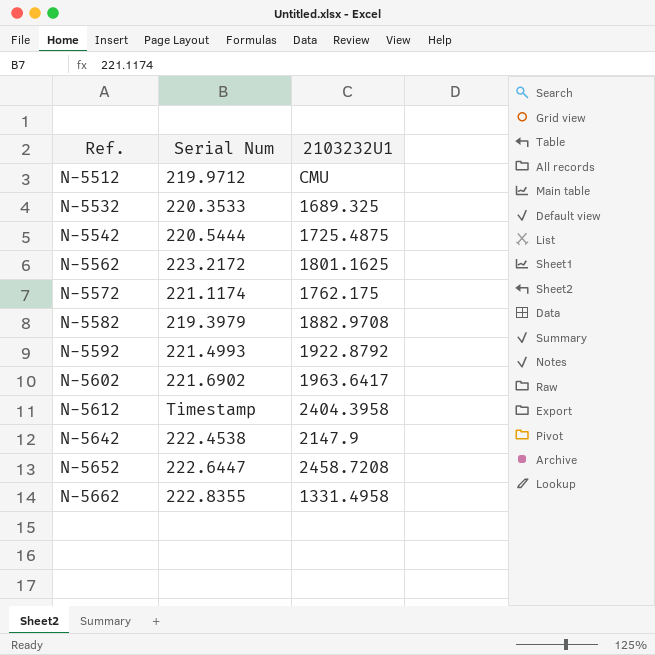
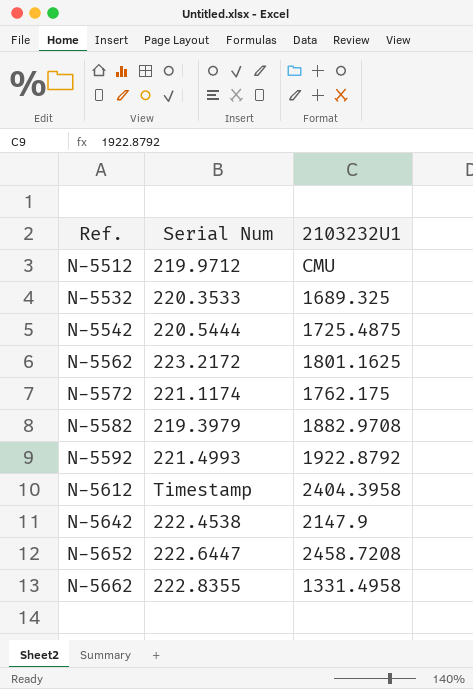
row N-5602: 221.6902 | 1963.6417 -> none

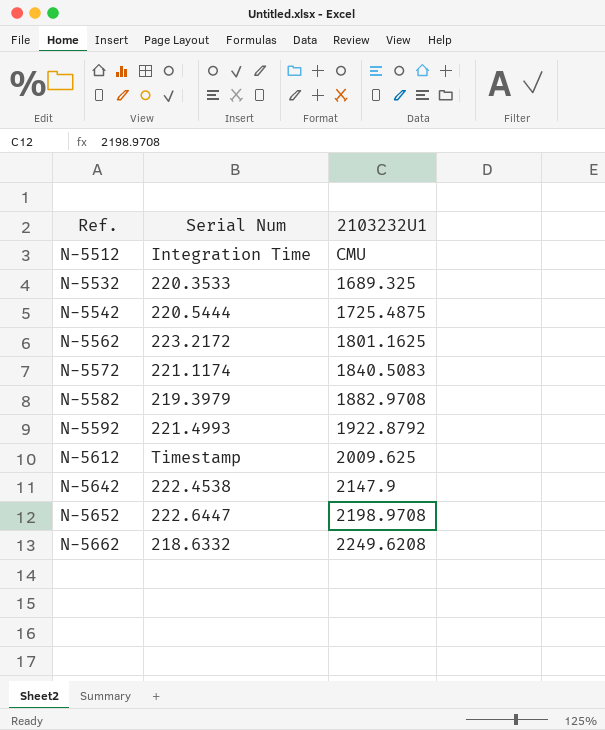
N-5512 | Serial Num: 219.9712 -> Integration Time
N-5572 | 2103232U1: 1762.175 -> 1840.5083
N-5612 | 2103232U1: 2404.3958 -> 2009.625
N-5652 | 2103232U1: 2458.7208 -> 2198.9708
N-5662 | Serial Num: 222.8355 -> 218.6332
N-5662 | 2103232U1: 1331.4958 -> 2249.6208

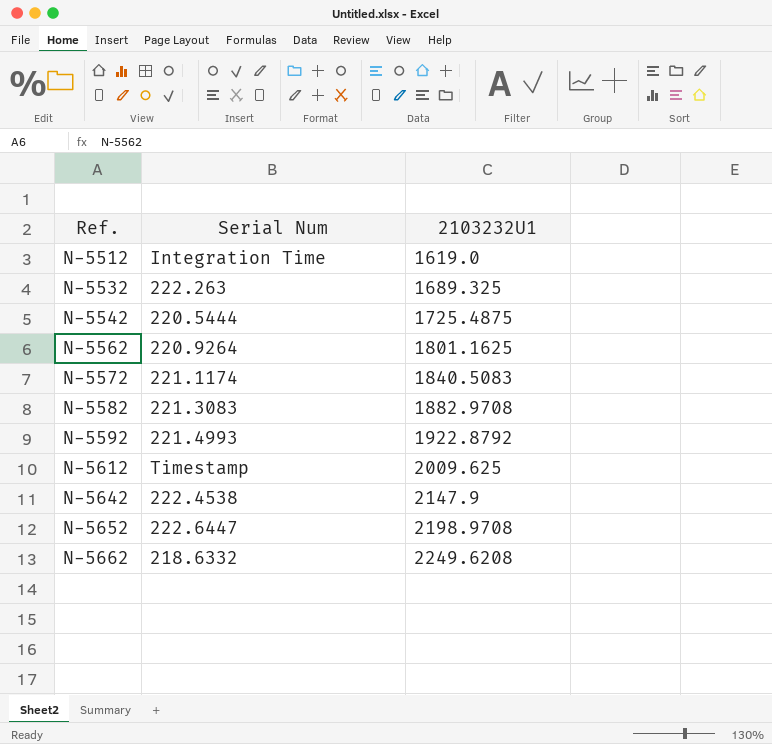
N-5512 | 2103232U1: CMU -> 1619.0
N-5532 | Serial Num: 220.3533 -> 222.263
N-5562 | Serial Num: 223.2172 -> 220.9264
N-5582 | Serial Num: 219.3979 -> 221.3083

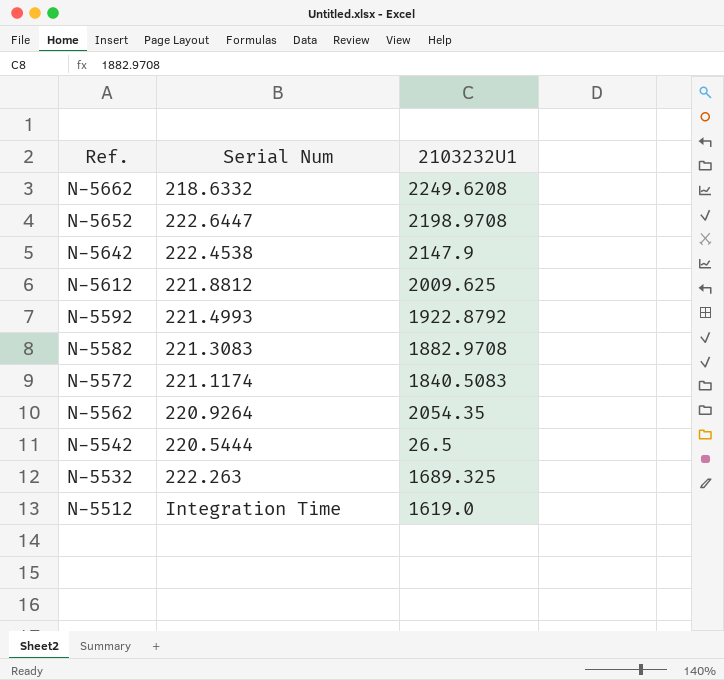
row order: Ref. ascending -> Ref. descending
N-5612 | Serial Num: Timestamp -> 221.8812
N-5562 | 2103232U1: 1801.1625 -> 2054.35
N-5542 | 2103232U1: 1725.4875 -> 26.5

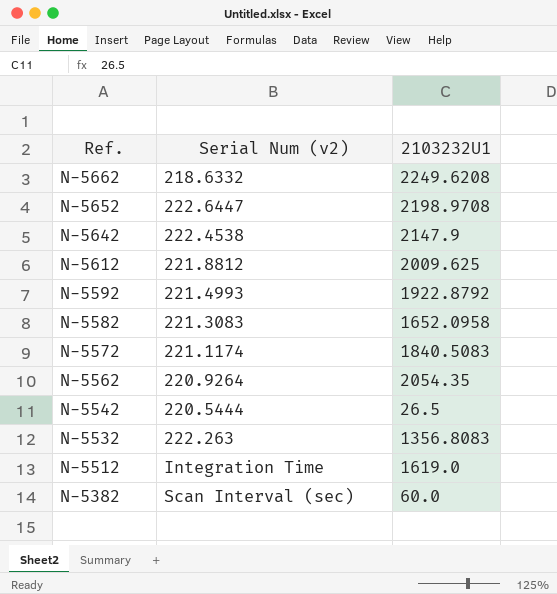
column name: Serial Num -> Serial Num (v2)
N-5582 | 2103232U1: 1882.9708 -> 1652.0958
N-5532 | 2103232U1: 1689.325 -> 1356.8083
row N-5382: none -> Scan Interval (sec) | 60.0

